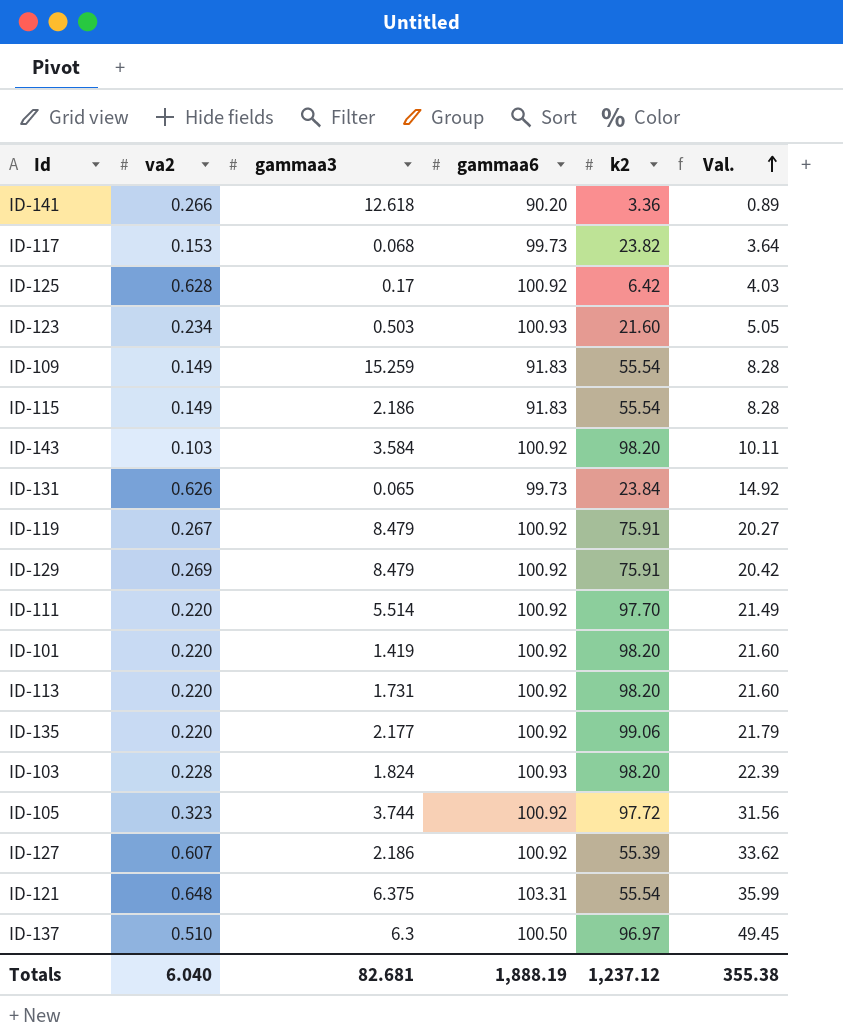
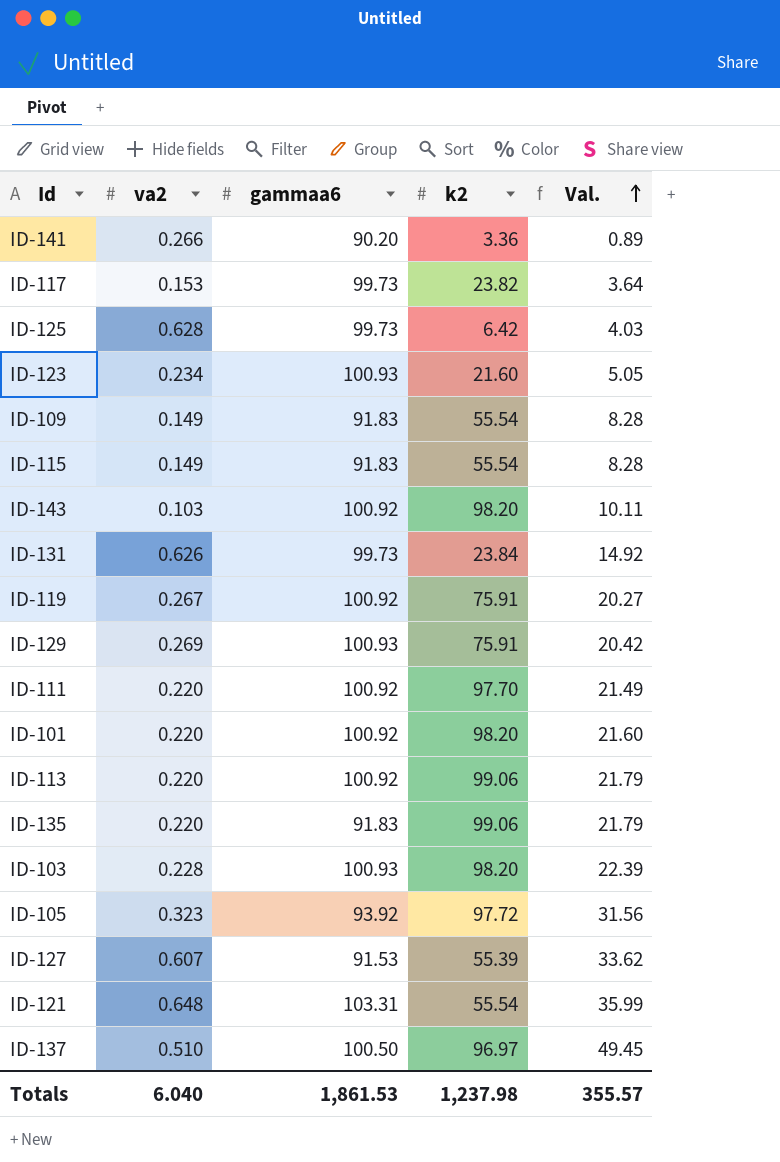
column gammaa3 | position: 3 -> none
ID-125 | gammaa6: 100.92 -> 99.73
ID-129 | gammaa6: 100.92 -> 100.93
ID-113 | k2: 98.20 -> 99.06
ID-113 | Val.: 21.60 -> 21.79
ID-135 | gammaa6: 100.92 -> 91.83
ID-105 | gammaa6: 100.92 -> 93.92
ID-127 | gammaa6: 100.92 -> 91.53
Totals | gammaa6: 1,888.19 -> 1,861.53
Totals | k2: 1,237.12 -> 1,237.98
Totals | Val.: 355.38 -> 355.57

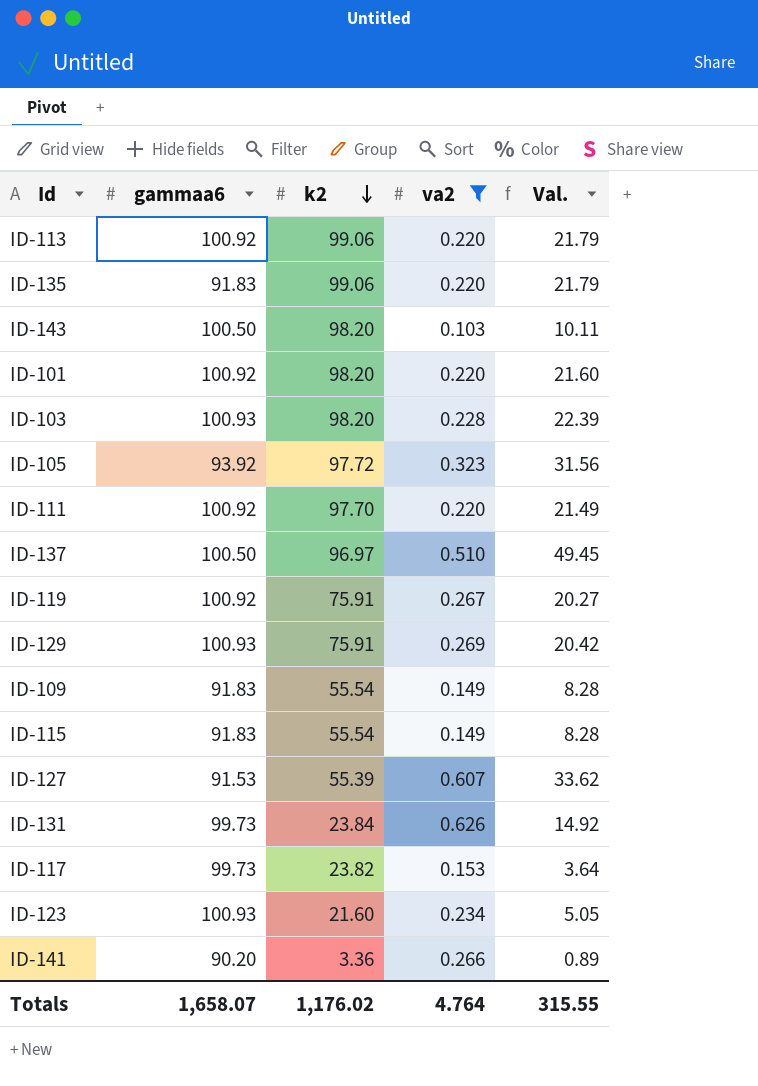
filter: none -> va2 <= 0.626
row order: Val. ascending -> k2 descending
column va2 | position: 2 -> 4
ID-143 | gammaa6: 100.92 -> 100.50
Totals | gammaa6: 1,861.53 -> 1,658.07
Totals | k2: 1,237.98 -> 1,176.02
Totals | va2: 6.040 -> 4.764
Totals | Val.: 355.57 -> 315.55

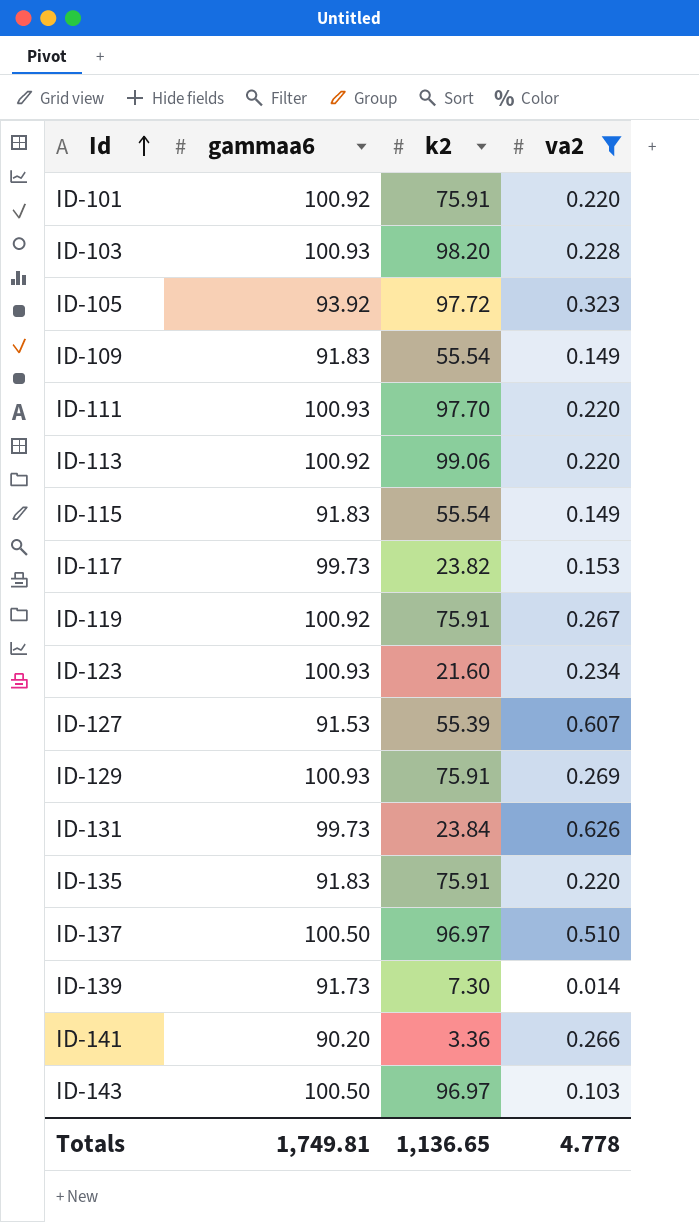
row order: k2 descending -> Id ascending
column Val. | formula: [k2] * [va2] -> none
ID-101 | k2: 98.20 -> 75.91
ID-111 | gammaa6: 100.92 -> 100.93
ID-135 | k2: 99.06 -> 75.91
row ID-139: none -> 91.73 | 7.30 | 0.014
ID-143 | k2: 98.20 -> 96.97
Totals | gammaa6: 1,658.07 -> 1,749.81
Totals | k2: 1,176.02 -> 1,136.65
Totals | va2: 4.764 -> 4.778

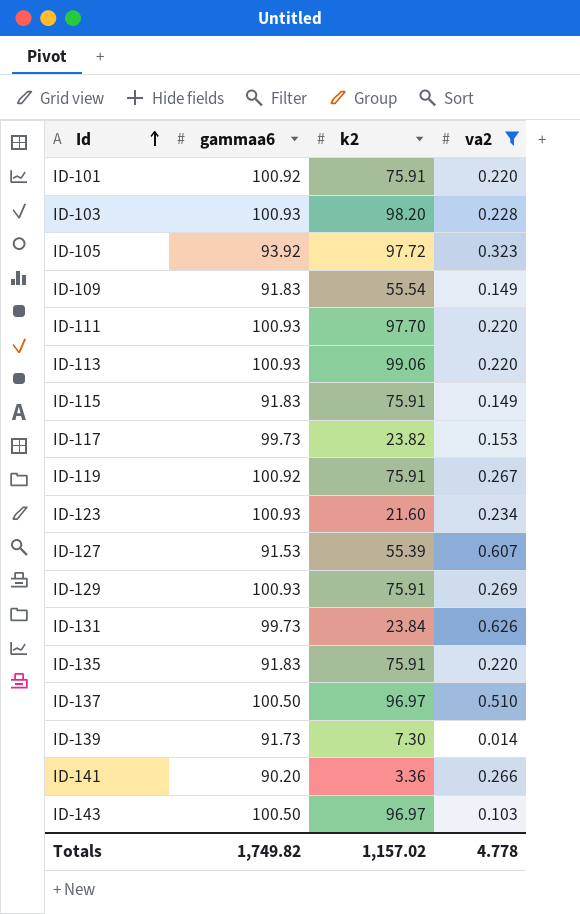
ID-113 | gammaa6: 100.92 -> 100.93
ID-115 | k2: 55.54 -> 75.91
Totals | gammaa6: 1,749.81 -> 1,749.82
Totals | k2: 1,136.65 -> 1,157.02

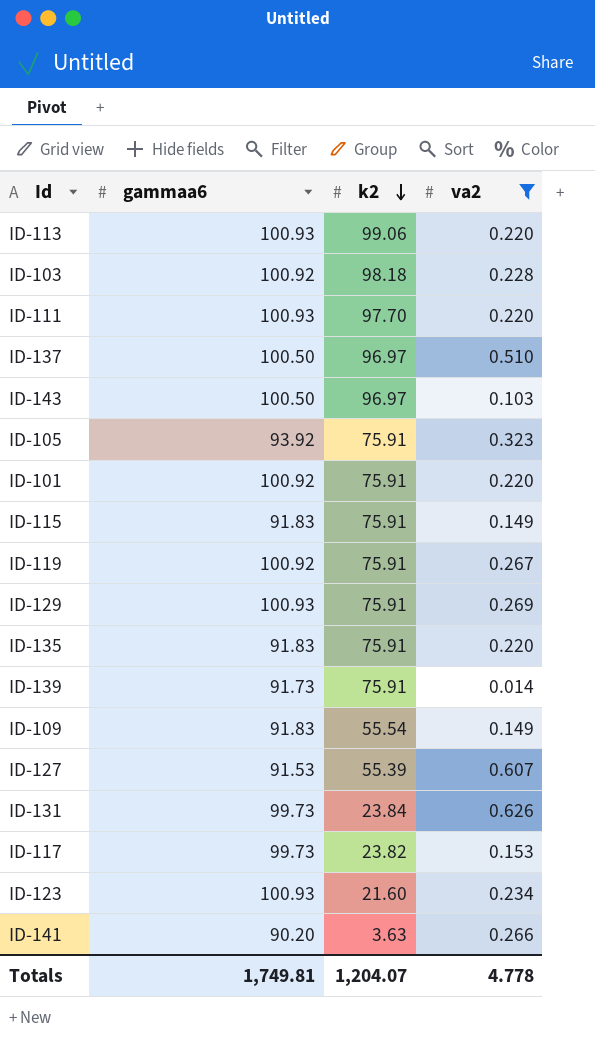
row order: Id ascending -> k2 descending
ID-103 | gammaa6: 100.93 -> 100.92
ID-103 | k2: 98.20 -> 98.18
ID-105 | k2: 97.72 -> 75.91
ID-139 | k2: 7.30 -> 75.91
ID-141 | k2: 3.36 -> 3.63
Totals | gammaa6: 1,749.82 -> 1,749.81
Totals | k2: 1,157.02 -> 1,204.07

